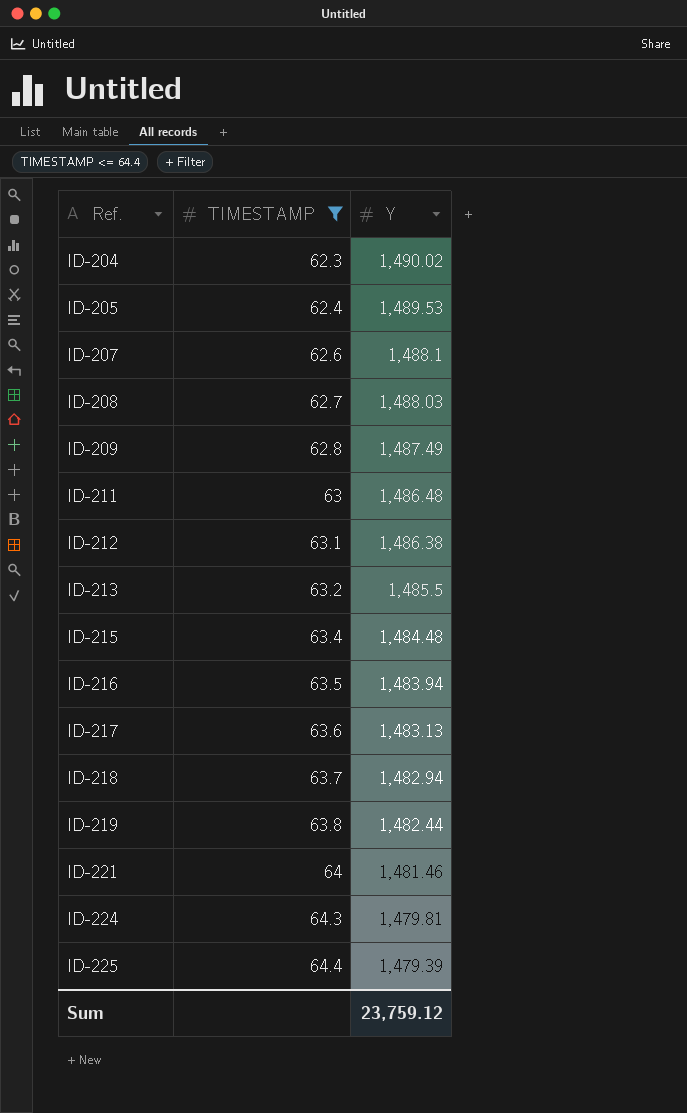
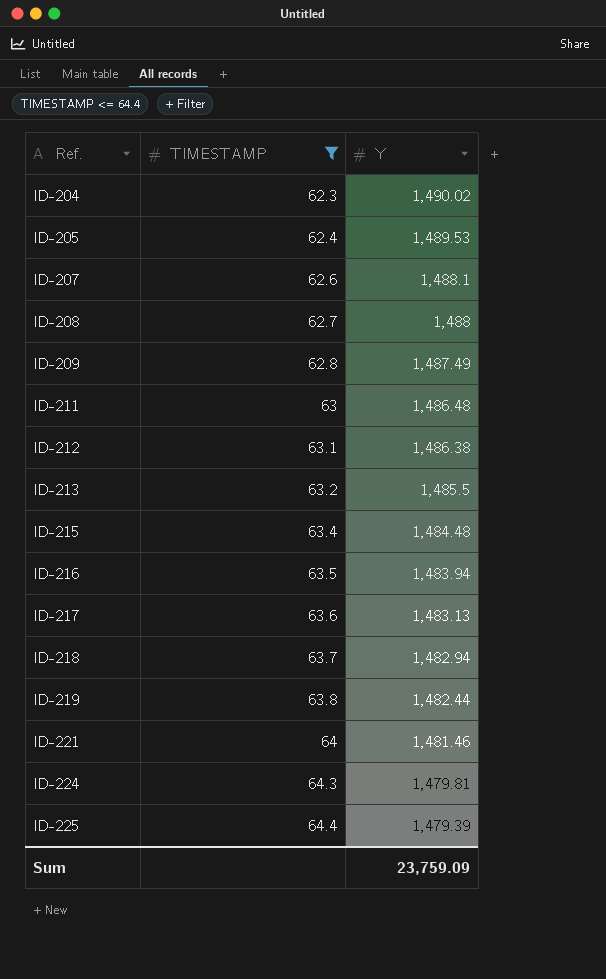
ID-208 | Y: 1,488.03 -> 1,488
Sum | Y: 23,759.12 -> 23,759.09

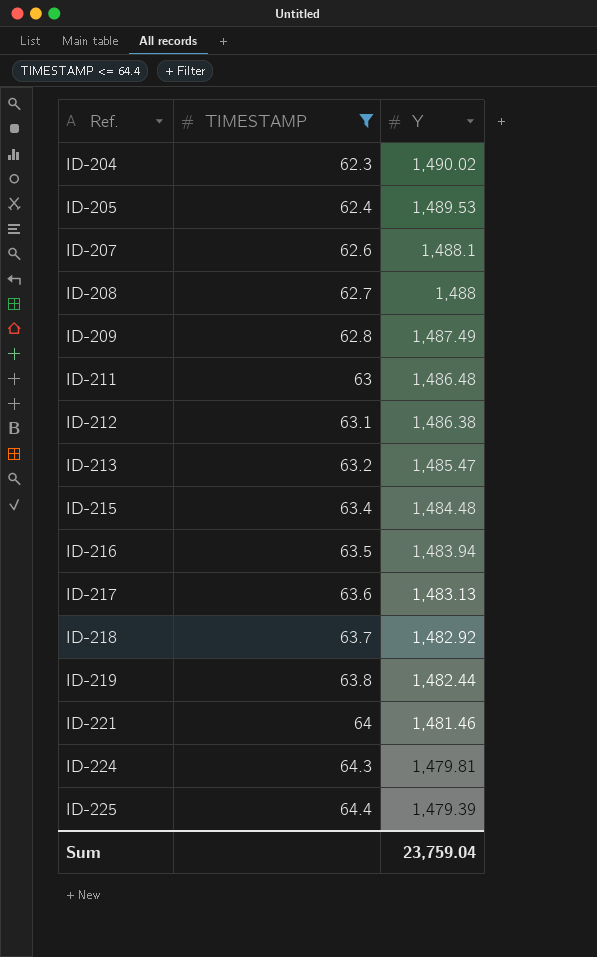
ID-213 | Y: 1,485.5 -> 1,485.47
ID-218 | Y: 1,482.94 -> 1,482.92
Sum | Y: 23,759.09 -> 23,759.04

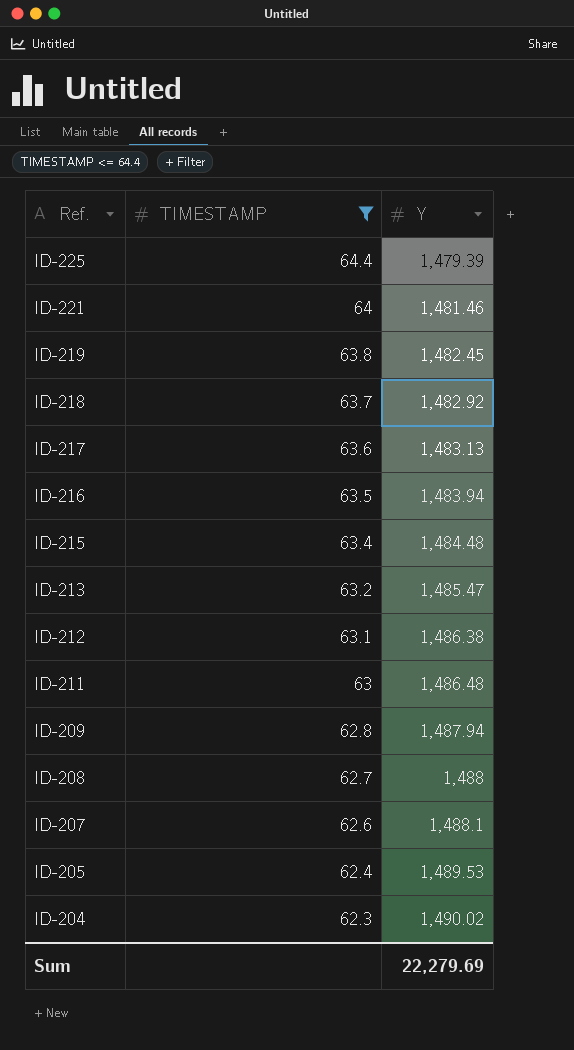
row order: Ref. ascending -> Ref. descending
row ID-224: 64.3 | 1,479.81 -> none
ID-219 | Y: 1,482.44 -> 1,482.45
ID-209 | Y: 1,487.49 -> 1,487.94
Sum | Y: 23,759.04 -> 22,279.69

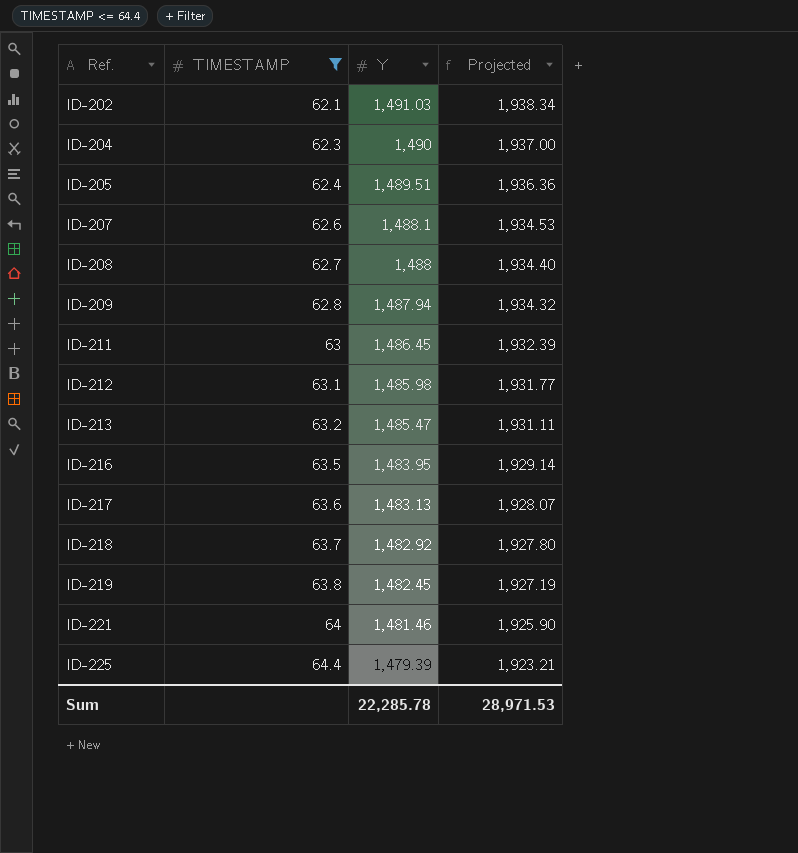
row order: Ref. descending -> Ref. ascending
column Projected | formula: none -> [Y] * 1.3
row ID-215: 63.4 | 1,484.48 -> none
row ID-202: none -> 62.1 | 1,491.03 | 1,938.34
ID-204 | Y: 1,490.02 -> 1,490
ID-205 | Y: 1,489.53 -> 1,489.51
ID-211 | Y: 1,486.48 -> 1,486.45
ID-212 | Y: 1,486.38 -> 1,485.98
ID-216 | Y: 1,483.94 -> 1,483.95
Sum | Y: 22,279.69 -> 22,285.78

